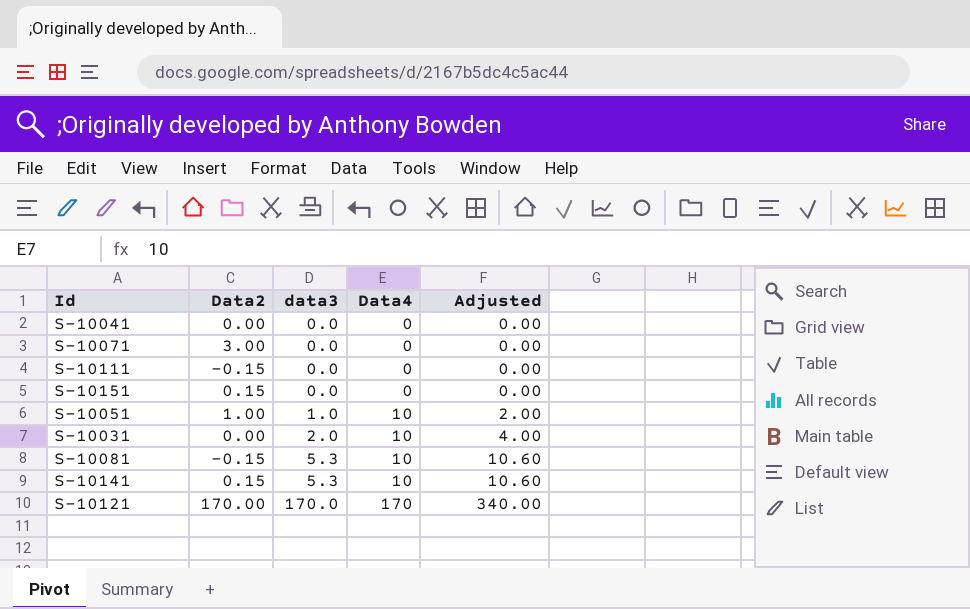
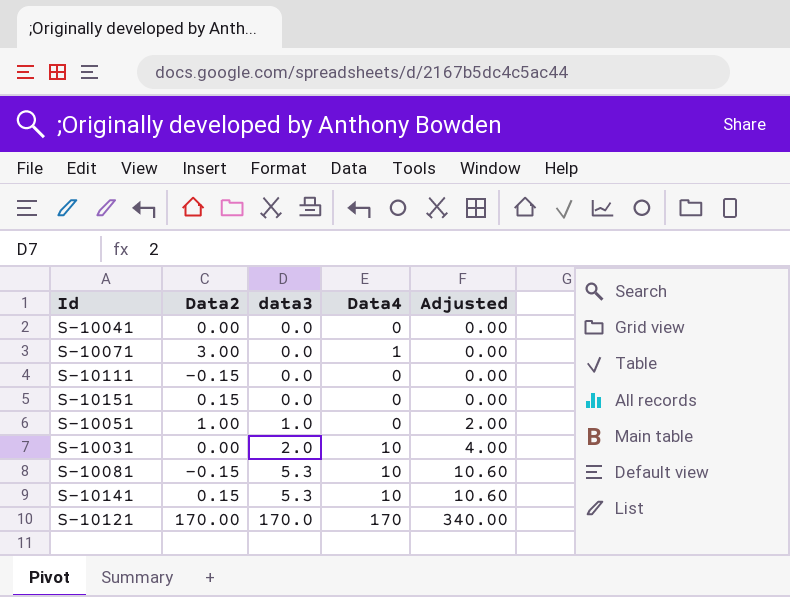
S-10071 | Data4: 0 -> 1
S-10051 | Data4: 10 -> 0

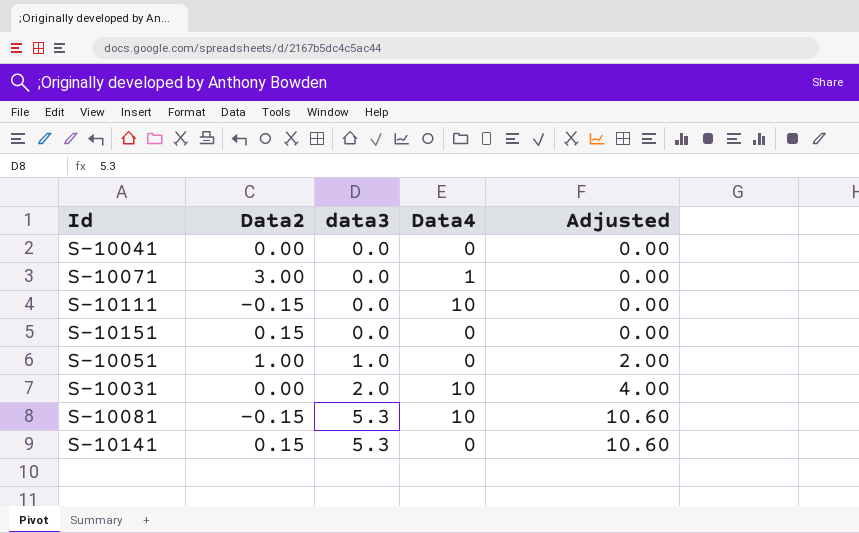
row S-10121: 170.00 | 170.0 | 170 | 340.00 -> none
S-10111 | Data4: 0 -> 10
S-10141 | Data4: 10 -> 0

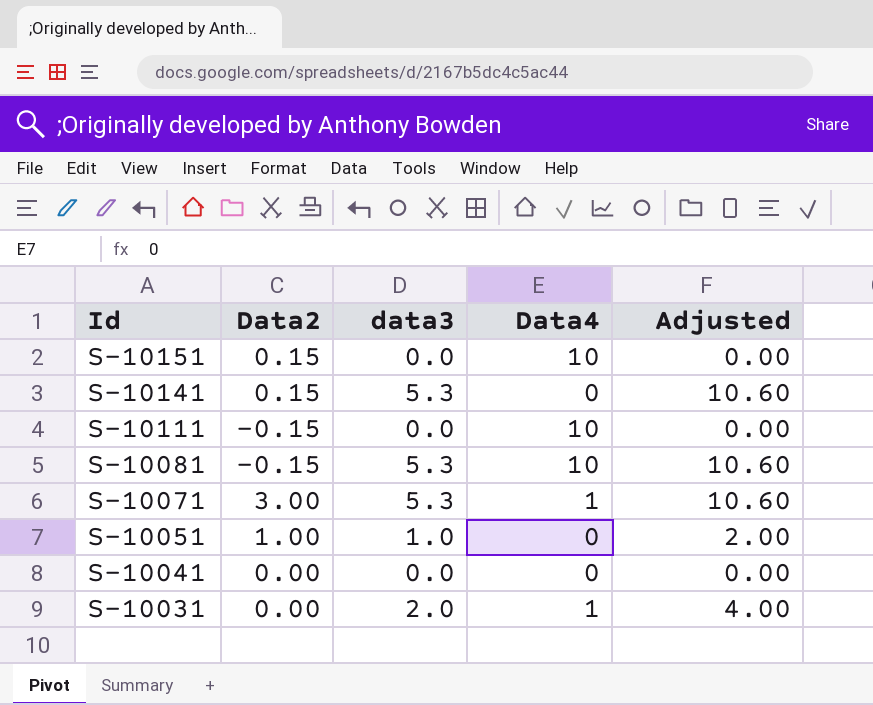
row order: data3 ascending -> Id descending
S-10151 | Data4: 0 -> 10
S-10071 | data3: 0.0 -> 5.3
S-10071 | Adjusted: 0.00 -> 10.60
S-10031 | Data4: 10 -> 1

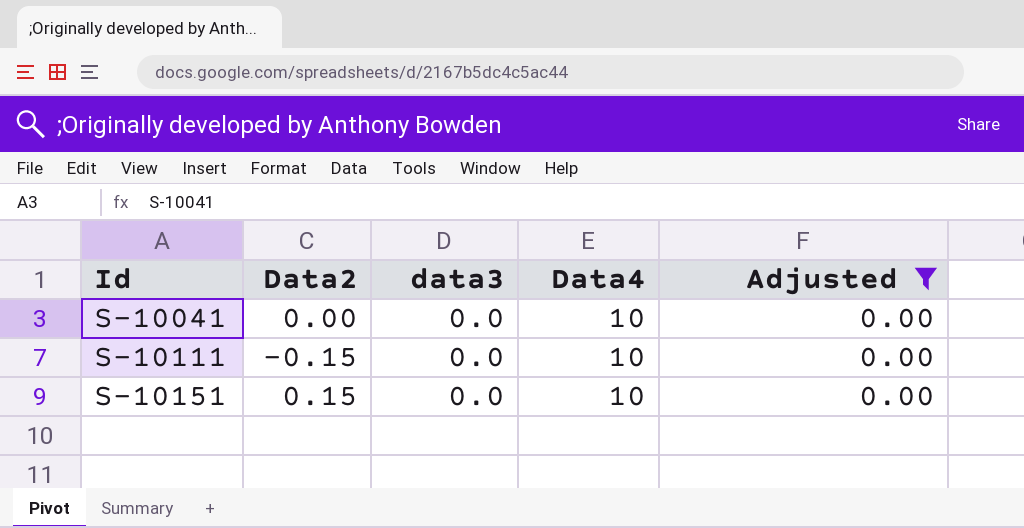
filter: none -> Adjusted = 0.00
row order: Id descending -> Id ascending
S-10041 | Data4: 0 -> 10

